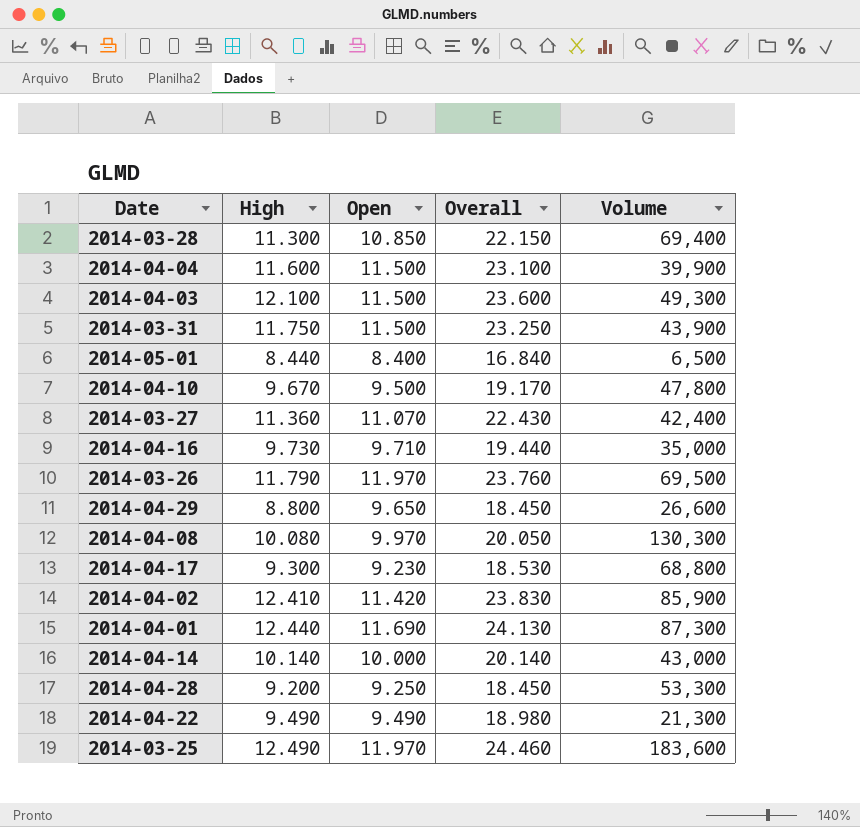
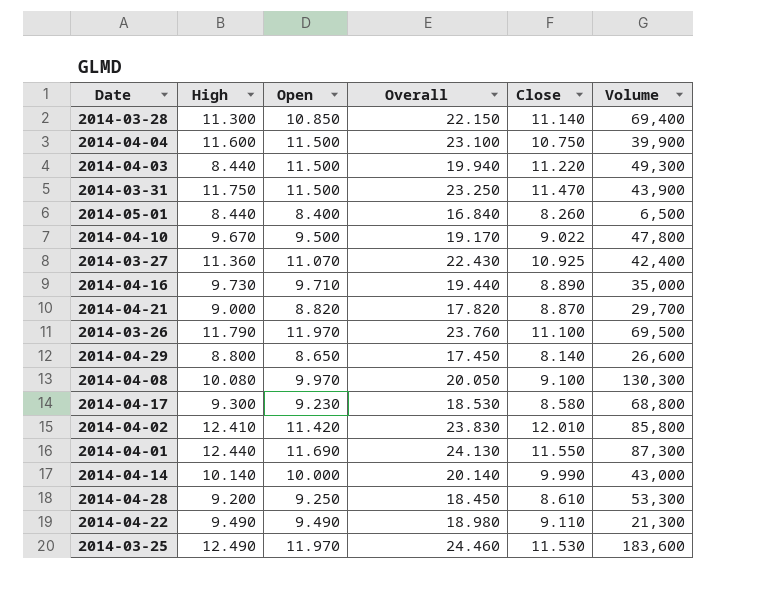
column Close | position: none -> 5
2014-04-03 | High: 12.100 -> 8.440
2014-04-03 | Overall: 23.600 -> 19.940
row 2014-04-21: none -> 9.000 | 8.820 | 17.820 | 8.870 | 29,700
2014-04-29 | Open: 9.650 -> 8.650
2014-04-29 | Overall: 18.450 -> 17.450
2014-04-02 | Volume: 85,900 -> 85,800

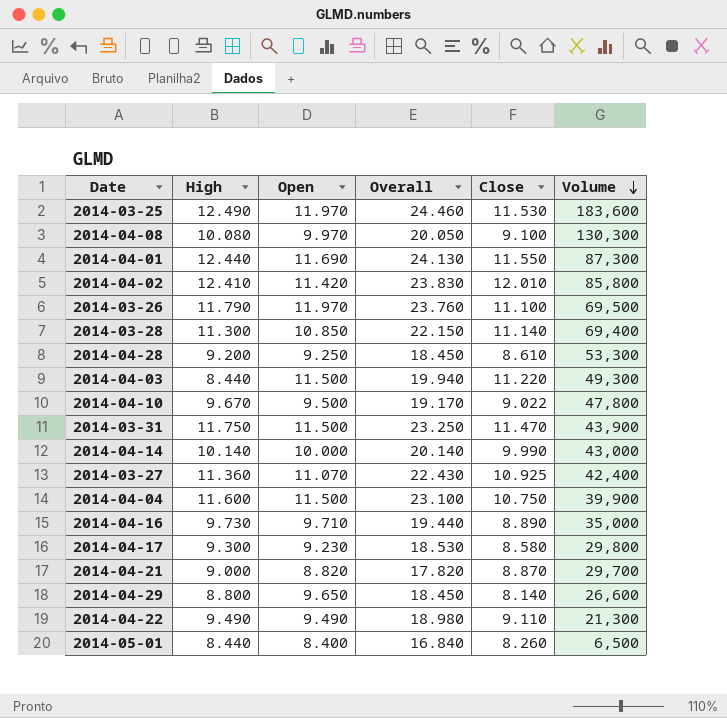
row order: none -> Volume descending
2014-04-17 | Volume: 68,800 -> 29,800
2014-04-29 | Open: 8.650 -> 9.650
2014-04-29 | Overall: 17.450 -> 18.450

